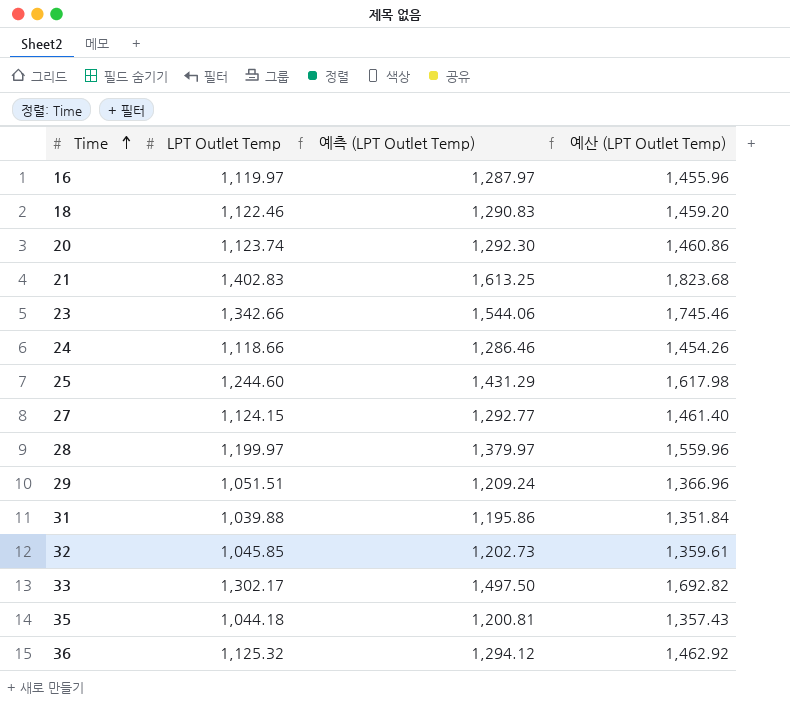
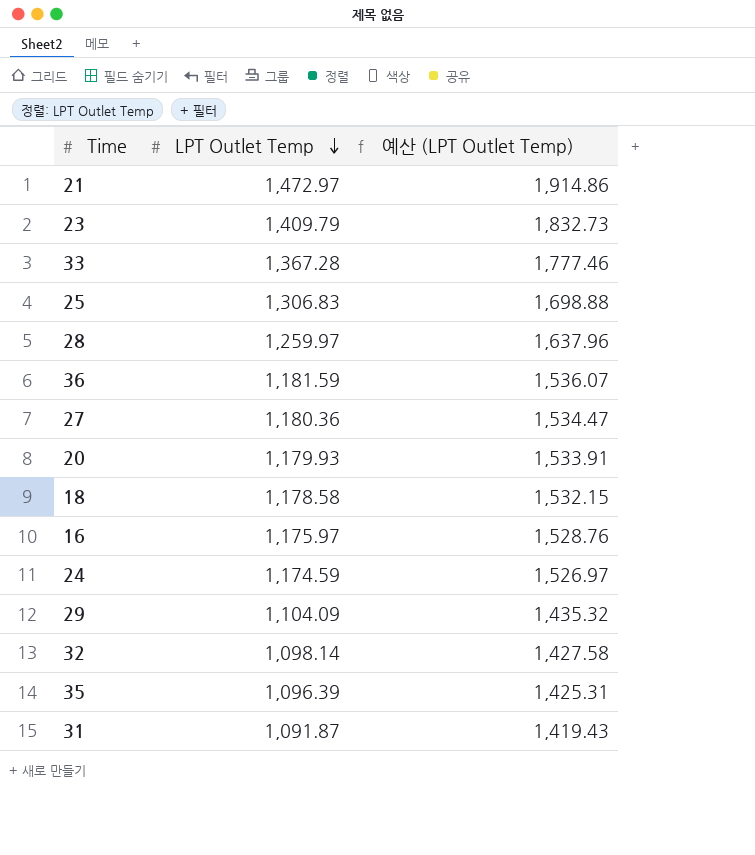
row order: Time ascending -> LPT Outlet Temp descending
column 예측 (LPT Outlet Temp) | formula: [LPT Outlet Temp] * 1.15 -> none
21 | LPT Outlet Temp: 1,402.83 -> 1,472.97
21 | 예산 (LPT Outlet Temp): 1,823.68 -> 1,914.86
23 | LPT Outlet Temp: 1,342.66 -> 1,409.79
23 | 예산 (LPT Outlet Temp): 1,745.46 -> 1,832.73
33 | LPT Outlet Temp: 1,302.17 -> 1,367.28
33 | 예산 (LPT Outlet Temp): 1,692.82 -> 1,777.46
25 | LPT Outlet Temp: 1,244.60 -> 1,306.83
25 | 예산 (LPT Outlet Temp): 1,617.98 -> 1,698.88
28 | LPT Outlet Temp: 1,199.97 -> 1,259.97
28 | 예산 (LPT Outlet Temp): 1,559.96 -> 1,637.96
36 | LPT Outlet Temp: 1,125.32 -> 1,181.59
36 | 예산 (LPT Outlet Temp): 1,462.92 -> 1,536.07
27 | LPT Outlet Temp: 1,124.15 -> 1,180.36
27 | 예산 (LPT Outlet Temp): 1,461.40 -> 1,534.47
20 | LPT Outlet Temp: 1,123.74 -> 1,179.93
20 | 예산 (LPT Outlet Temp): 1,460.86 -> 1,533.91
18 | LPT Outlet Temp: 1,122.46 -> 1,178.58
18 | 예산 (LPT Outlet Temp): 1,459.20 -> 1,532.15
16 | LPT Outlet Temp: 1,119.97 -> 1,175.97
16 | 예산 (LPT Outlet Temp): 1,455.96 -> 1,528.76
24 | LPT Outlet Temp: 1,118.66 -> 1,174.59
24 | 예산 (LPT Outlet Temp): 1,454.26 -> 1,526.97
29 | LPT Outlet Temp: 1,051.51 -> 1,104.09
29 | 예산 (LPT Outlet Temp): 1,366.96 -> 1,435.32
32 | LPT Outlet Temp: 1,045.85 -> 1,098.14
32 | 예산 (LPT Outlet Temp): 1,359.61 -> 1,427.58
35 | LPT Outlet Temp: 1,044.18 -> 1,096.39
35 | 예산 (LPT Outlet Temp): 1,357.43 -> 1,425.31
31 | LPT Outlet Temp: 1,039.88 -> 1,091.87
31 | 예산 (LPT Outlet Temp): 1,351.84 -> 1,419.43

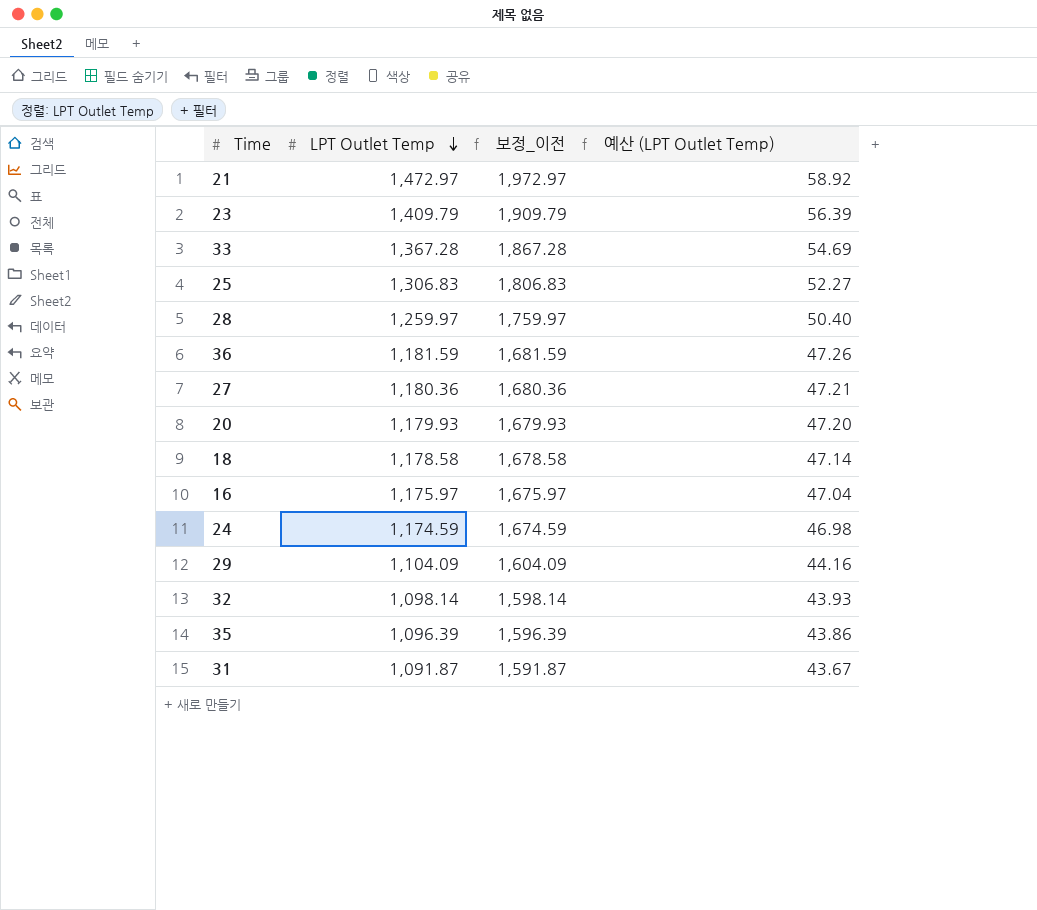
column 보정_이전 | formula: none -> [LPT Outlet Temp] + 500
column 예산 (LPT Outlet Temp) | formula: [LPT Outlet Temp] * 1.3 -> [LPT Outlet Temp] * 0.04

